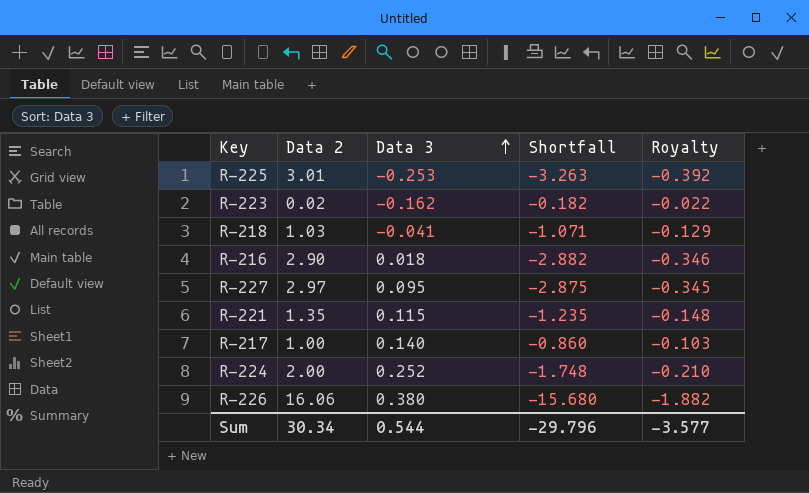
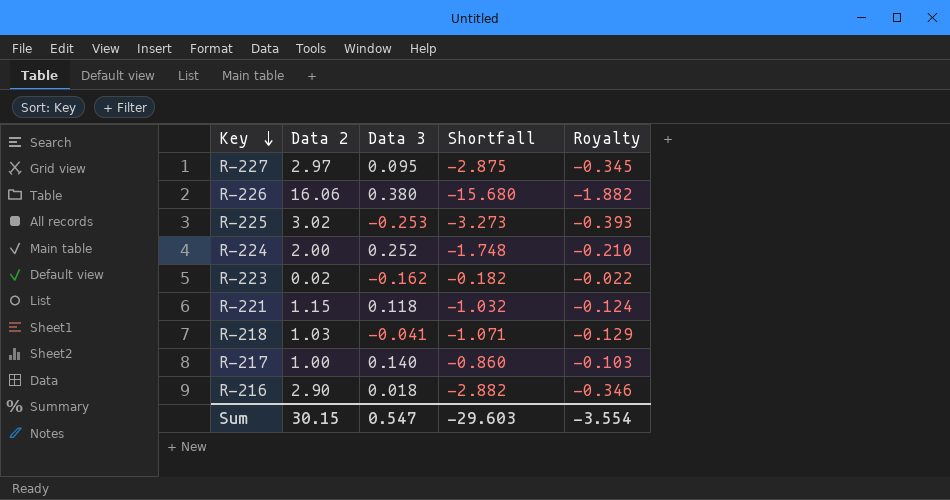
row order: Data 3 ascending -> Key descending
R-225 | Data 2: 3.01 -> 3.02
R-225 | Shortfall: -3.263 -> -3.273
R-225 | Royalty: -0.392 -> -0.393
R-221 | Data 2: 1.35 -> 1.15
R-221 | Data 3: 0.115 -> 0.118
R-221 | Shortfall: -1.235 -> -1.032
R-221 | Royalty: -0.148 -> -0.124
Sum | Data 2: 30.34 -> 30.15
Sum | Data 3: 0.544 -> 0.547
Sum | Shortfall: -29.796 -> -29.603
Sum | Royalty: -3.577 -> -3.554

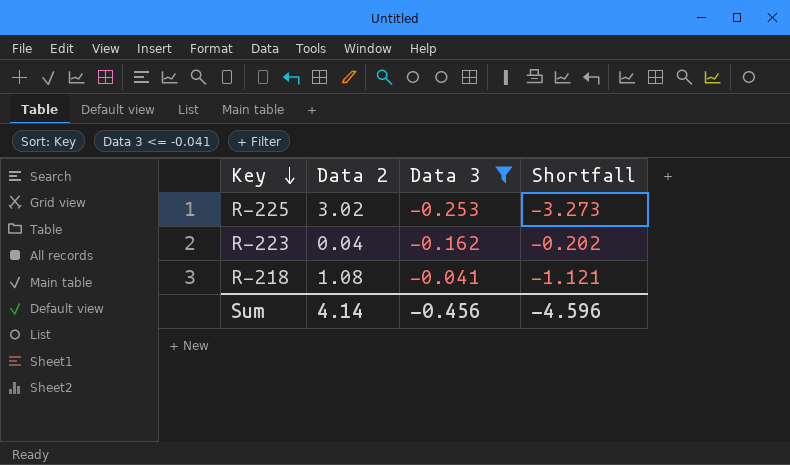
filter: none -> Data 3 <= -0.041
column Royalty | formula: [Shortfall] * 0.12 -> none
R-223 | Data 2: 0.02 -> 0.04
R-223 | Shortfall: -0.182 -> -0.202
R-218 | Data 2: 1.03 -> 1.08
R-218 | Shortfall: -1.071 -> -1.121
Sum | Data 2: 30.15 -> 4.14
Sum | Data 3: 0.547 -> -0.456
Sum | Shortfall: -29.603 -> -4.596

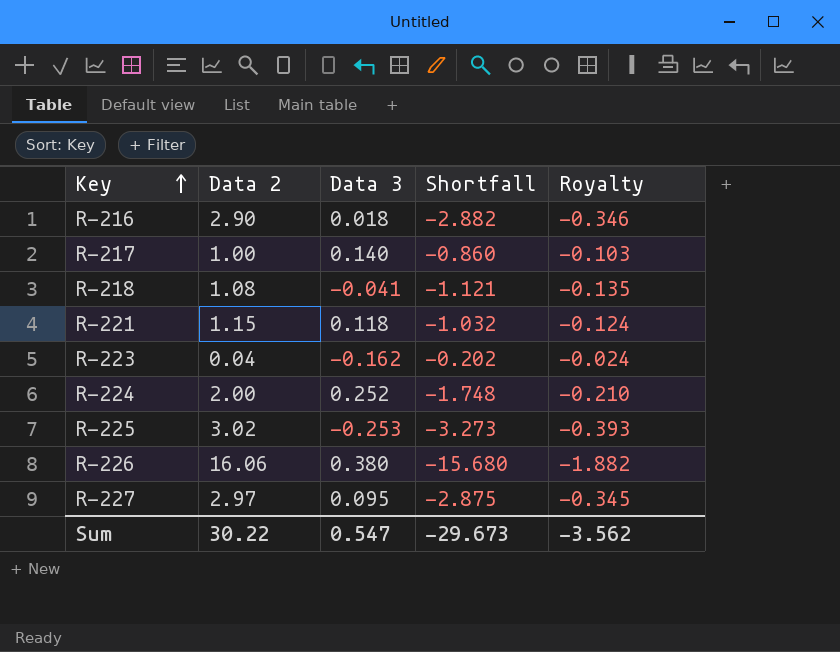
filter: Data 3 <= -0.041 -> none
row order: Key descending -> Key ascending
column Royalty | formula: none -> [Shortfall] * 0.12
Sum | Data 2: 4.14 -> 30.22
Sum | Data 3: -0.456 -> 0.547
Sum | Shortfall: -4.596 -> -29.673

